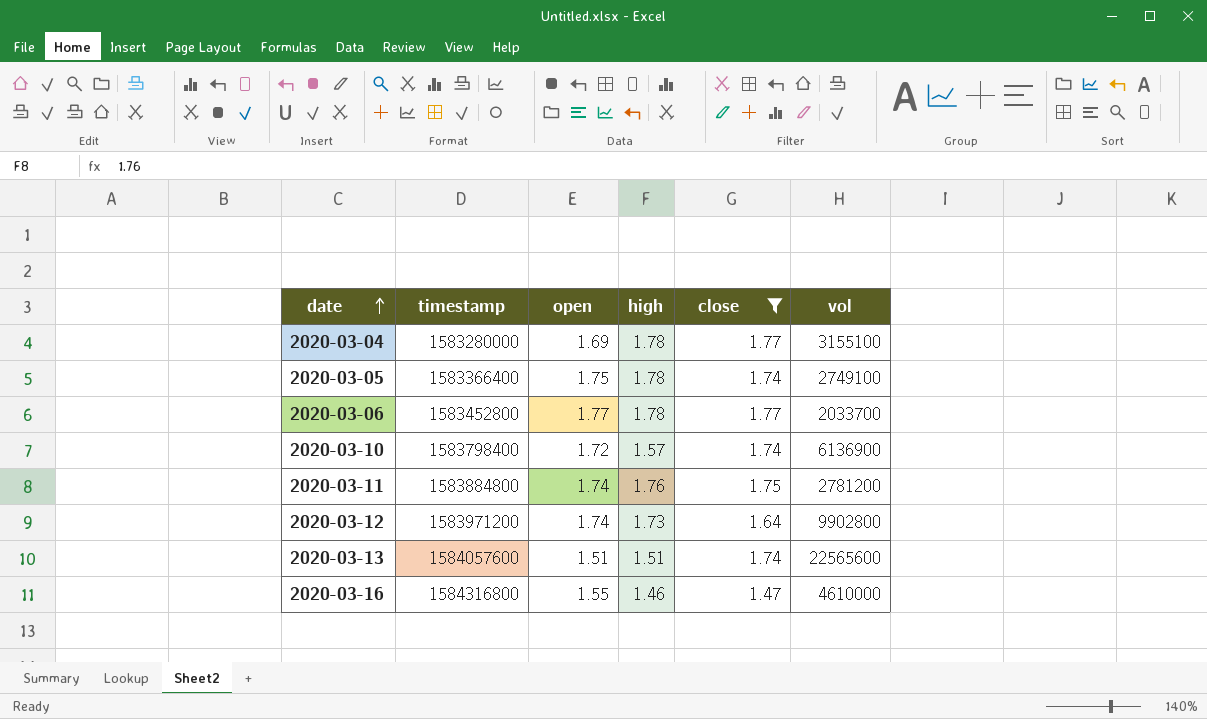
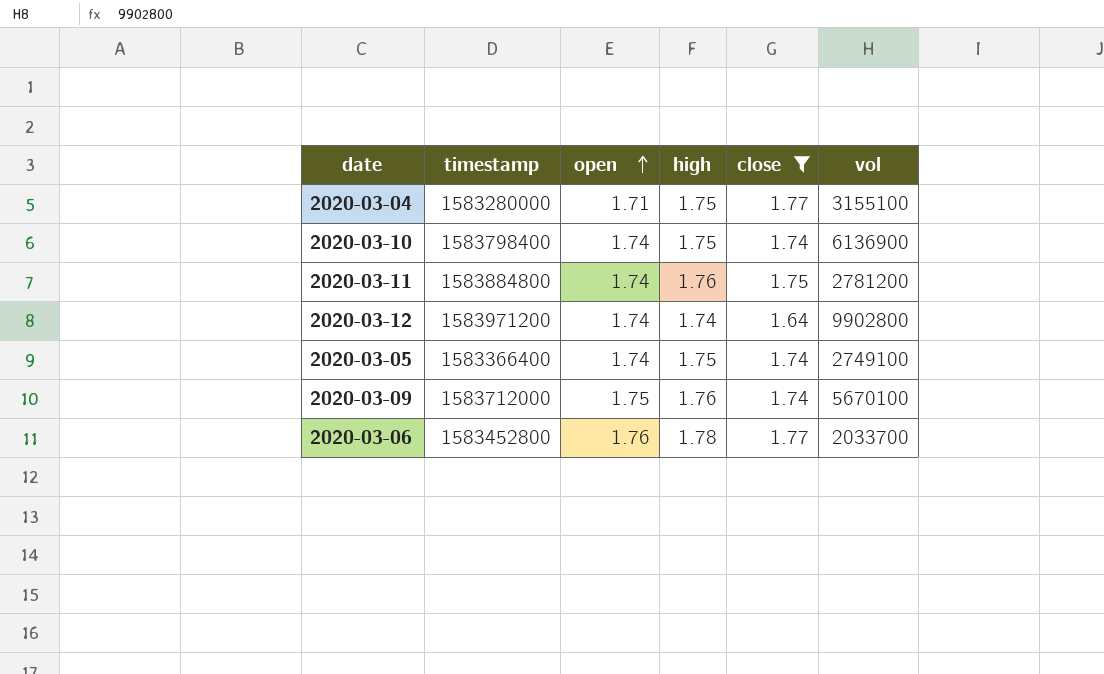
row order: date ascending -> open ascending
row 2020-03-13: 1584057600 | 1.51 | 1.51 | 1.74 | 22565600 -> none
row 2020-03-16: 1584316800 | 1.55 | 1.46 | 1.47 | 4610000 -> none
2020-03-04 | open: 1.69 -> 1.71
2020-03-04 | high: 1.78 -> 1.75
2020-03-10 | open: 1.72 -> 1.74
2020-03-10 | high: 1.57 -> 1.75
2020-03-12 | high: 1.73 -> 1.74
2020-03-05 | open: 1.75 -> 1.74
2020-03-05 | high: 1.78 -> 1.75
row 2020-03-09: none -> 1583712000 | 1.75 | 1.76 | 1.74 | 5670100
2020-03-06 | open: 1.77 -> 1.76

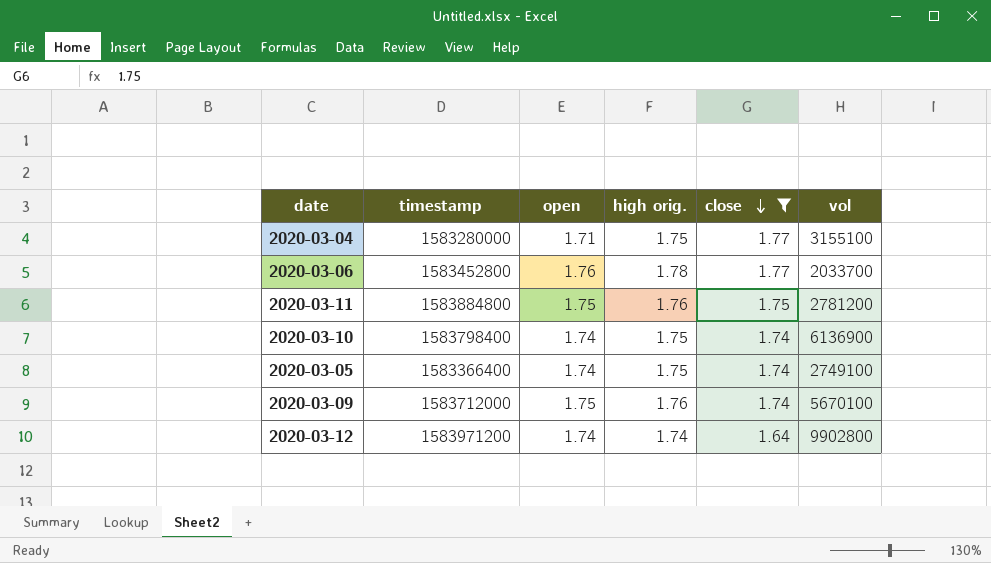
row order: open ascending -> close descending
column name: high -> high orig.
2020-03-11 | open: 1.74 -> 1.75

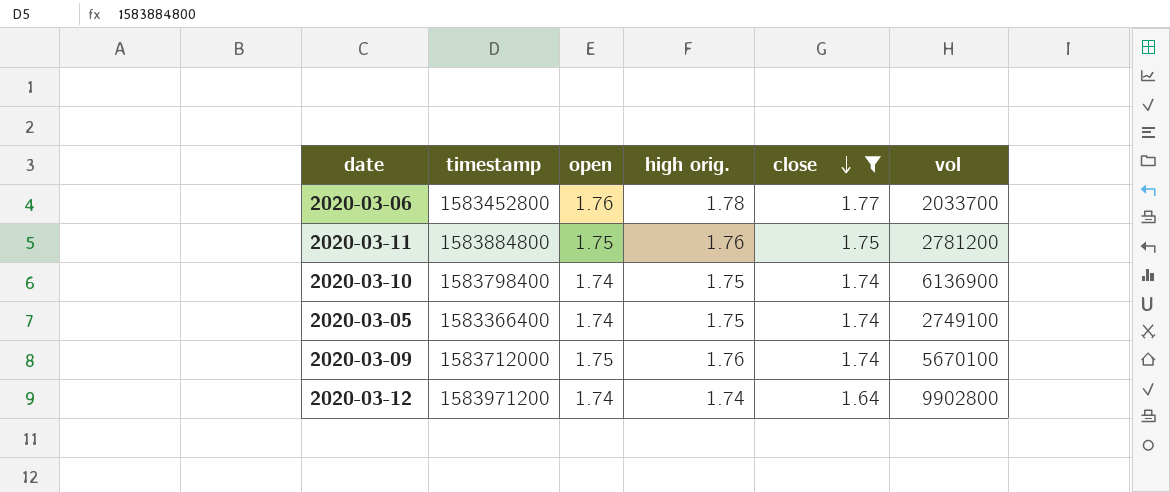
row 2020-03-04: 1583280000 | 1.71 | 1.75 | 1.77 | 3155100 -> none

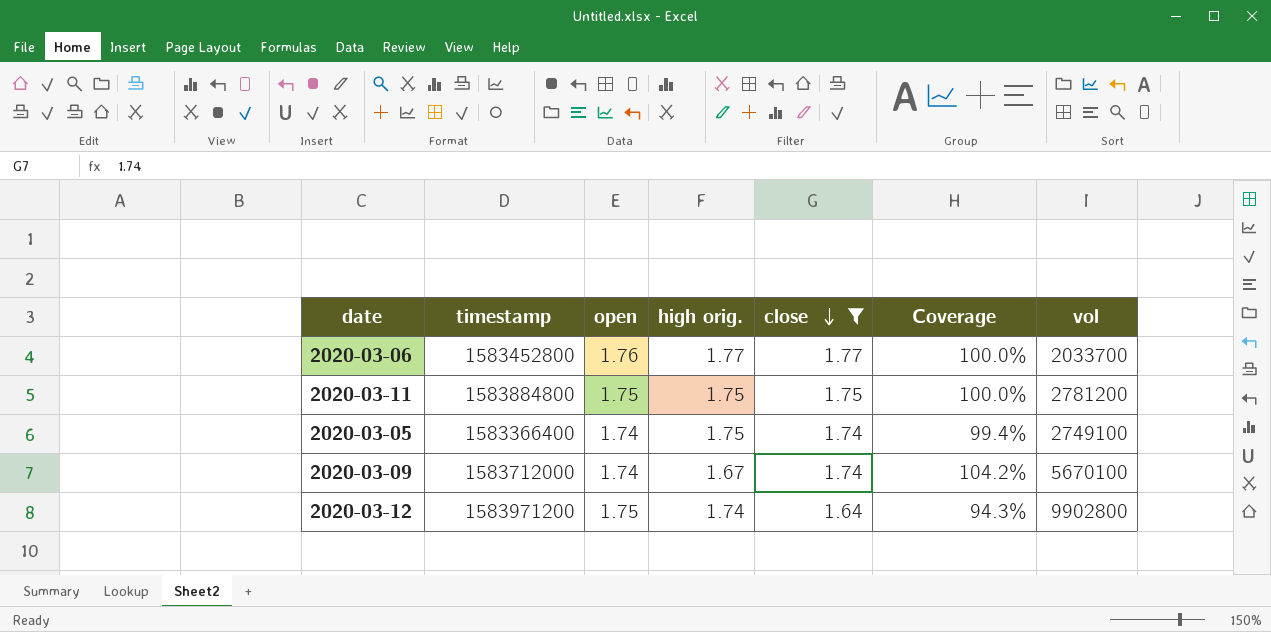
column Coverage | formula: none -> [close] / [high orig.]
row 2020-03-10: 1583798400 | 1.74 | 1.75 | 1.74 | 6136900 -> none
2020-03-06 | high orig.: 1.78 -> 1.77
2020-03-11 | high orig.: 1.76 -> 1.75
2020-03-09 | open: 1.75 -> 1.74
2020-03-09 | high orig.: 1.76 -> 1.67
2020-03-12 | open: 1.74 -> 1.75

